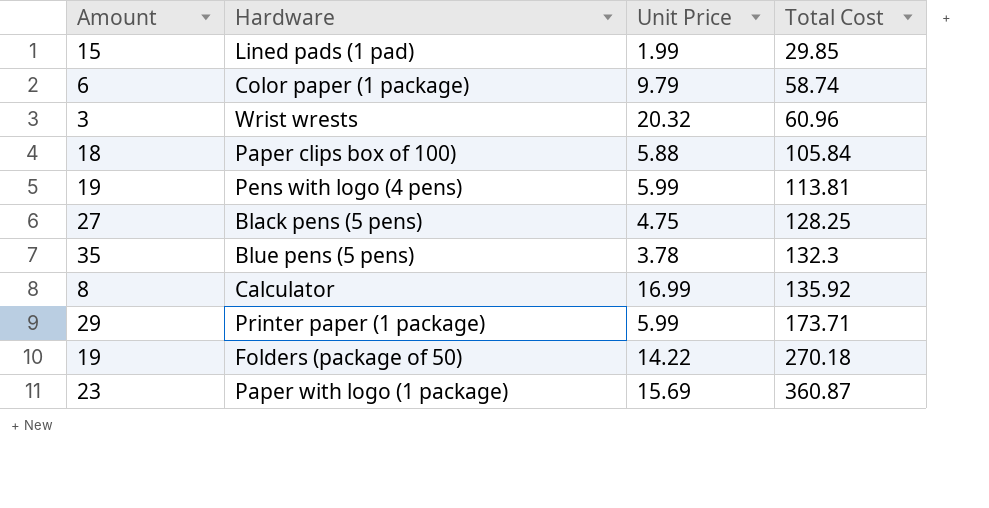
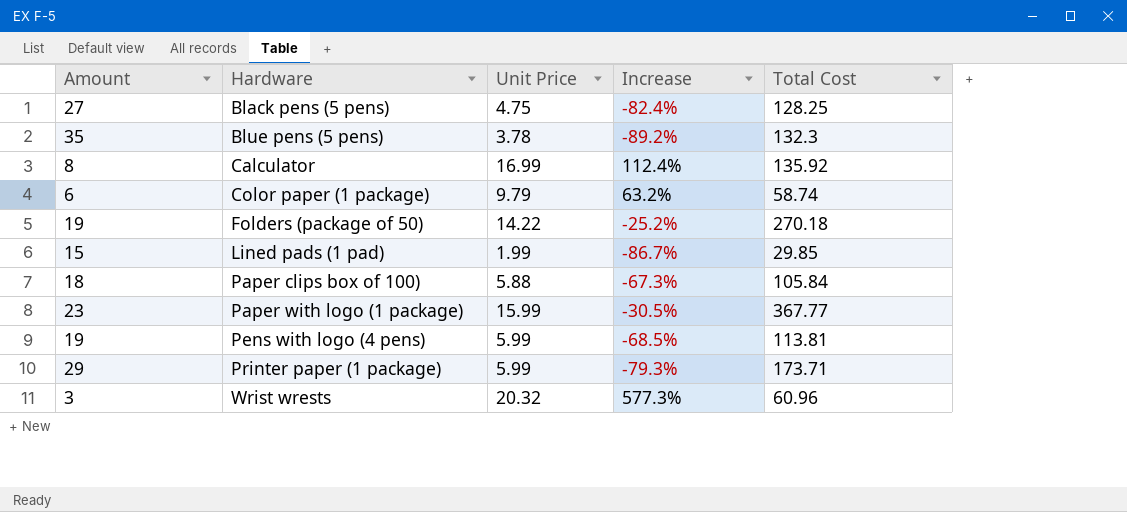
row order: Total Cost ascending -> Hardware ascending
column Increase | formula: none -> ([Unit Price] - [Amount]) / [Amount]
Paper with logo (1 package) | Unit Price: 15.69 -> 15.99
Paper with logo (1 package) | Total Cost: 360.87 -> 367.77

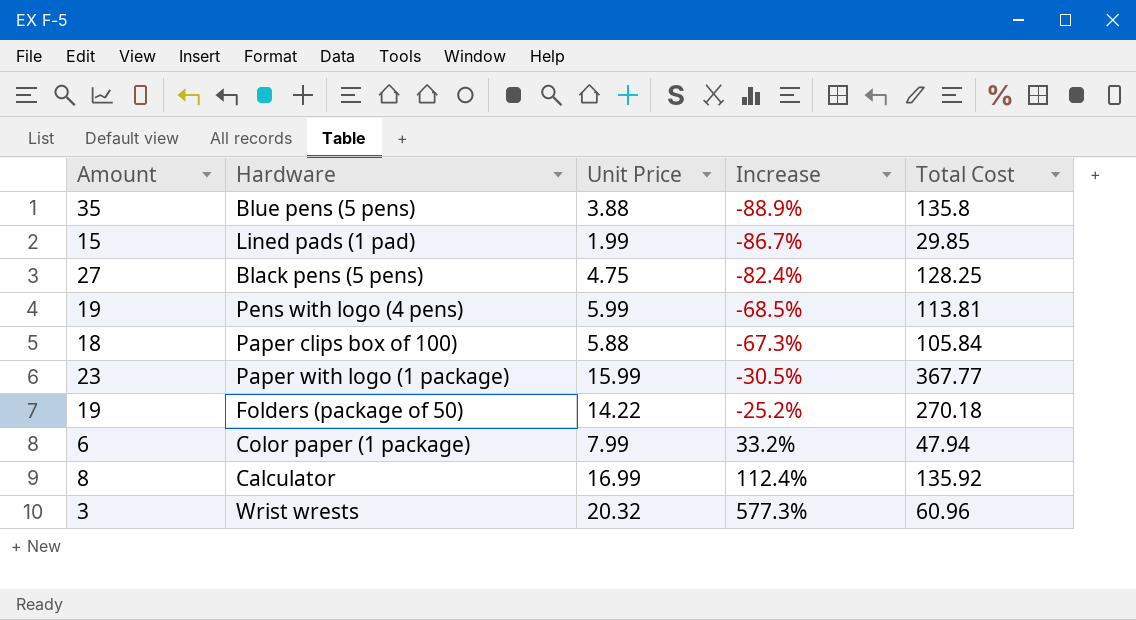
row order: Hardware ascending -> Increase ascending
row Printer paper (1 package): 29 | 5.99 | -79.3% | 173.71 -> none
Blue pens (5 pens) | Unit Price: 3.78 -> 3.88
Blue pens (5 pens) | Increase: -89.2% -> -88.9%
Blue pens (5 pens) | Total Cost: 132.3 -> 135.8
Color paper (1 package) | Unit Price: 9.79 -> 7.99
Color paper (1 package) | Increase: 63.2% -> 33.2%
Color paper (1 package) | Total Cost: 58.74 -> 47.94

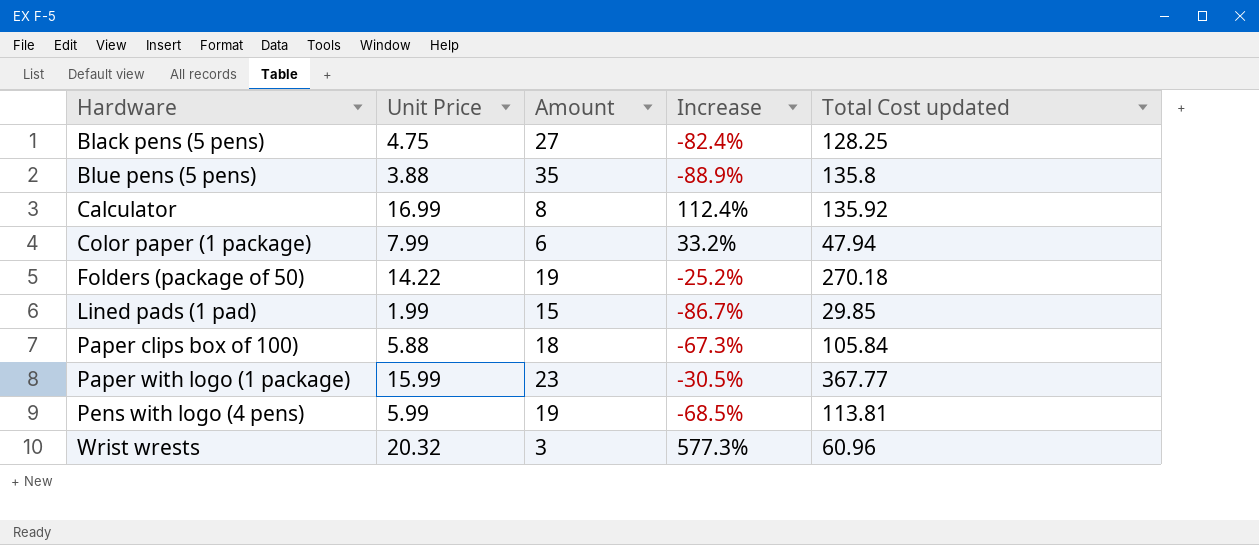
row order: Increase ascending -> Hardware ascending
column Amount | position: 1 -> 3
column name: Total Cost -> Total Cost updated

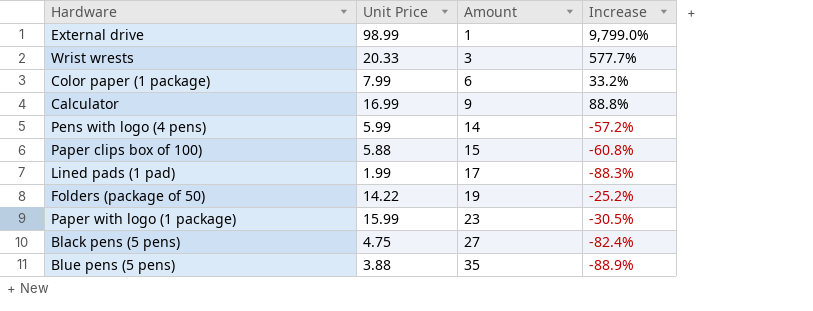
row order: Hardware ascending -> Amount ascending
column Total Cost updated | formula: [Unit Price] * [Amount] -> none
row External drive: none -> 98.99 | 1 | 9,799.0%
Wrist wrests | Unit Price: 20.32 -> 20.33
Wrist wrests | Increase: 577.3% -> 577.7%
Calculator | Amount: 8 -> 9
Calculator | Increase: 112.4% -> 88.8%
Pens with logo (4 pens) | Amount: 19 -> 14
Pens with logo (4 pens) | Increase: -68.5% -> -57.2%
Paper clips box of 100) | Amount: 18 -> 15
Paper clips box of 100) | Increase: -67.3% -> -60.8%
Lined pads (1 pad) | Amount: 15 -> 17
Lined pads (1 pad) | Increase: -86.7% -> -88.3%

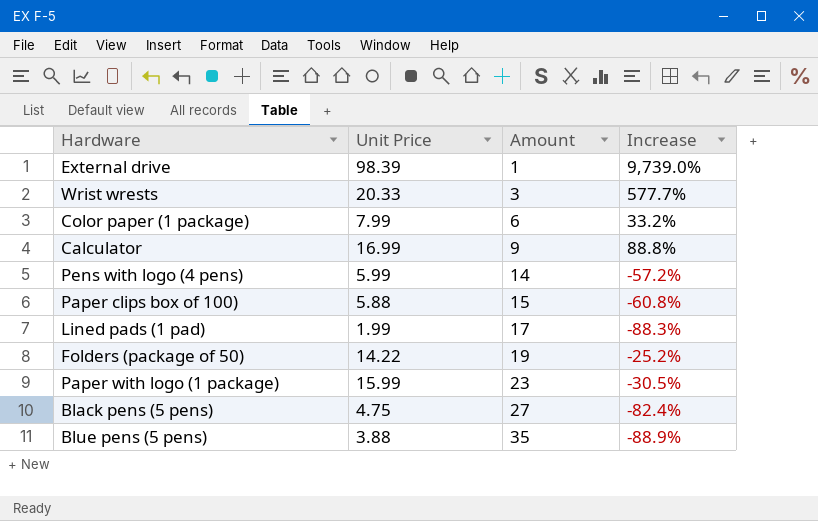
External drive | Unit Price: 98.99 -> 98.39
External drive | Increase: 9,799.0% -> 9,739.0%

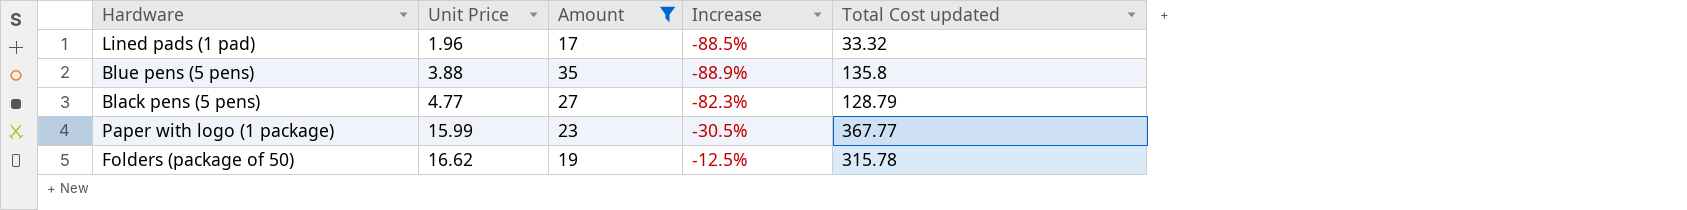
filter: none -> Amount >= 17
row order: Amount ascending -> Unit Price ascending
column Total Cost updated | formula: none -> [Unit Price] * [Amount]
Lined pads (1 pad) | Unit Price: 1.99 -> 1.96
Lined pads (1 pad) | Increase: -88.3% -> -88.5%
Black pens (5 pens) | Unit Price: 4.75 -> 4.77
Black pens (5 pens) | Increase: -82.4% -> -82.3%
Folders (package of 50) | Unit Price: 14.22 -> 16.62
Folders (package of 50) | Increase: -25.2% -> -12.5%

